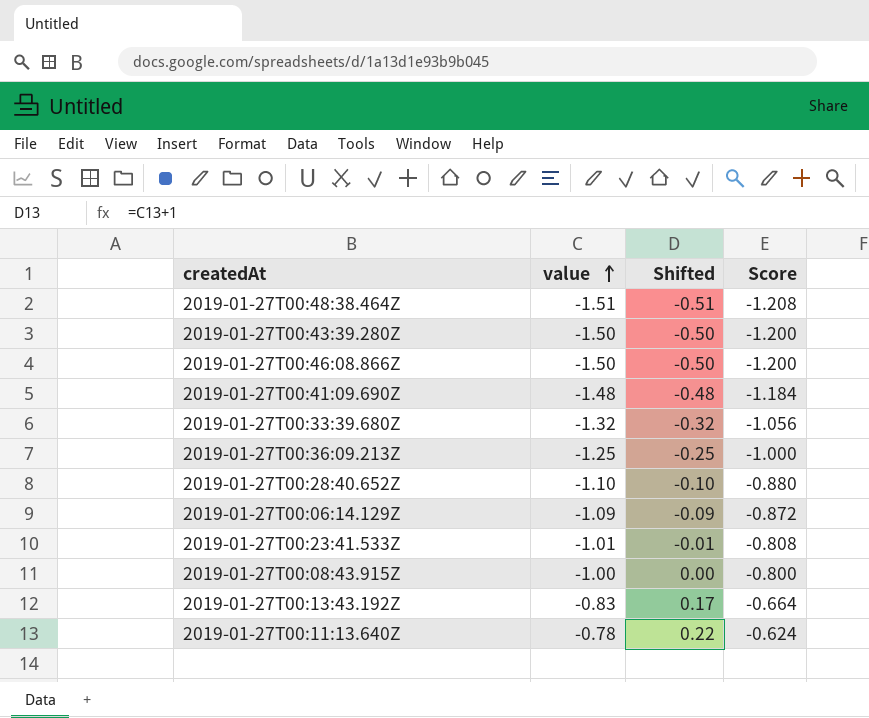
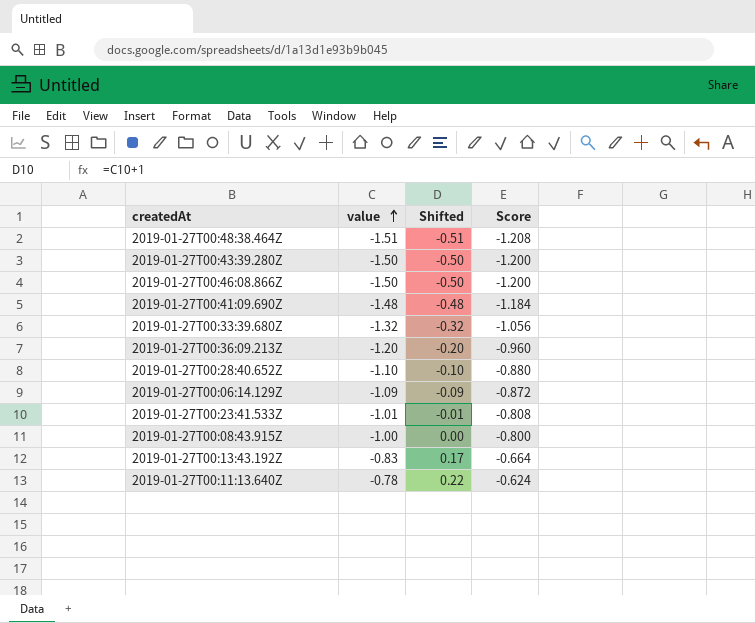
2019-01-27T00:36:09.213Z | value: -1.25 -> -1.20
2019-01-27T00:36:09.213Z | Shifted: -0.25 -> -0.20
2019-01-27T00:36:09.213Z | Score: -1.000 -> -0.960

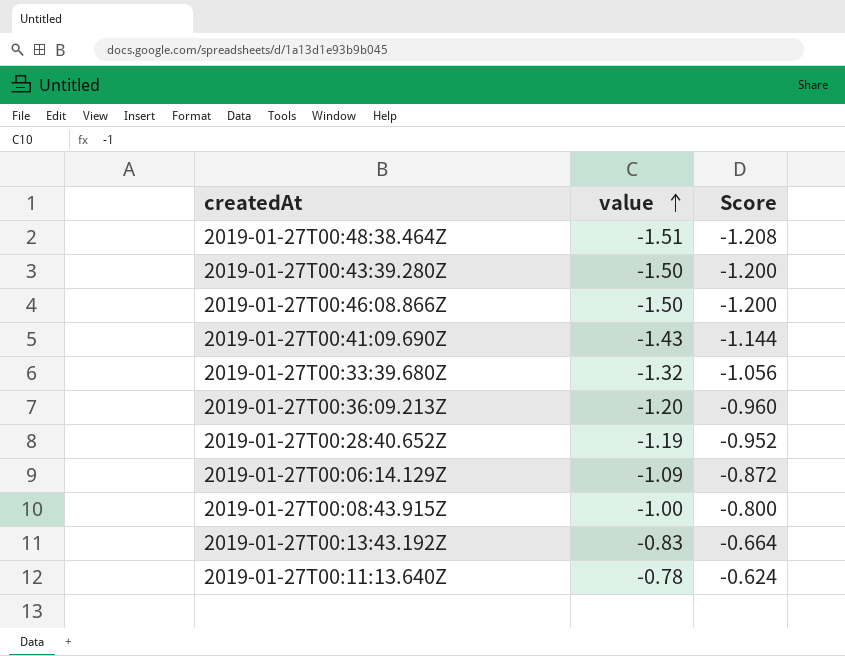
column Shifted | formula: [value] + 1 -> none
row 2019-01-27T00:23:41.533Z: -1.01 | -0.01 | -0.808 -> none
2019-01-27T00:41:09.690Z | value: -1.48 -> -1.43
2019-01-27T00:41:09.690Z | Score: -1.184 -> -1.144
2019-01-27T00:28:40.652Z | value: -1.10 -> -1.19
2019-01-27T00:28:40.652Z | Score: -0.880 -> -0.952

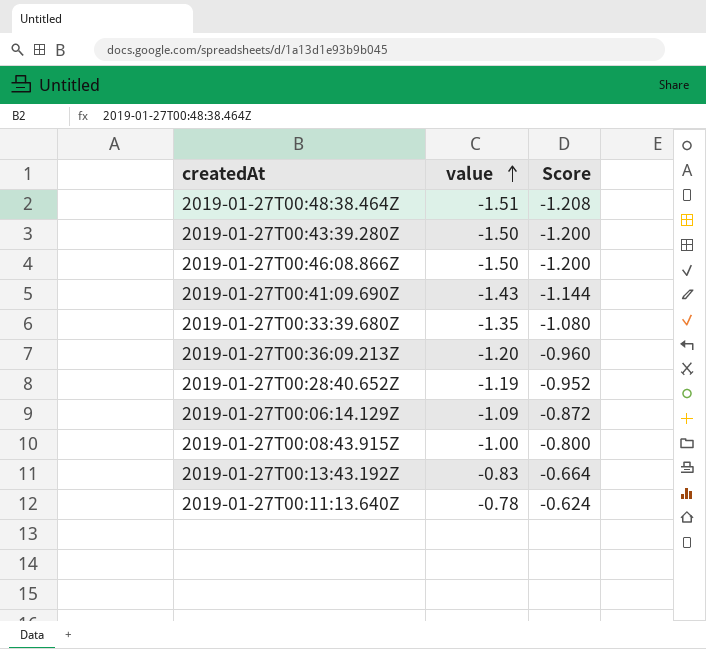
2019-01-27T00:33:39.680Z | value: -1.32 -> -1.35
2019-01-27T00:33:39.680Z | Score: -1.056 -> -1.080

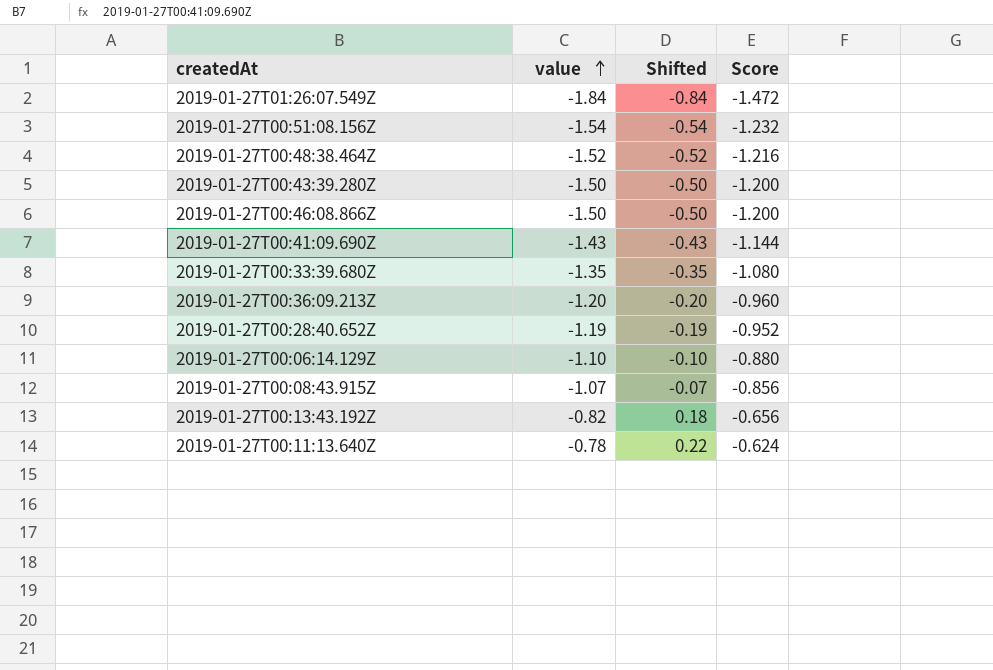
column Shifted | formula: none -> [value] + 1
row 2019-01-27T01:26:07.549Z: none -> -1.84 | -0.84 | -1.472
row 2019-01-27T00:51:08.156Z: none -> -1.54 | -0.54 | -1.232
2019-01-27T00:48:38.464Z | value: -1.51 -> -1.52
2019-01-27T00:48:38.464Z | Score: -1.208 -> -1.216
2019-01-27T00:06:14.129Z | value: -1.09 -> -1.10
2019-01-27T00:06:14.129Z | Score: -0.872 -> -0.880
2019-01-27T00:08:43.915Z | value: -1.00 -> -1.07
2019-01-27T00:08:43.915Z | Score: -0.800 -> -0.856
2019-01-27T00:13:43.192Z | value: -0.83 -> -0.82
2019-01-27T00:13:43.192Z | Score: -0.664 -> -0.656

